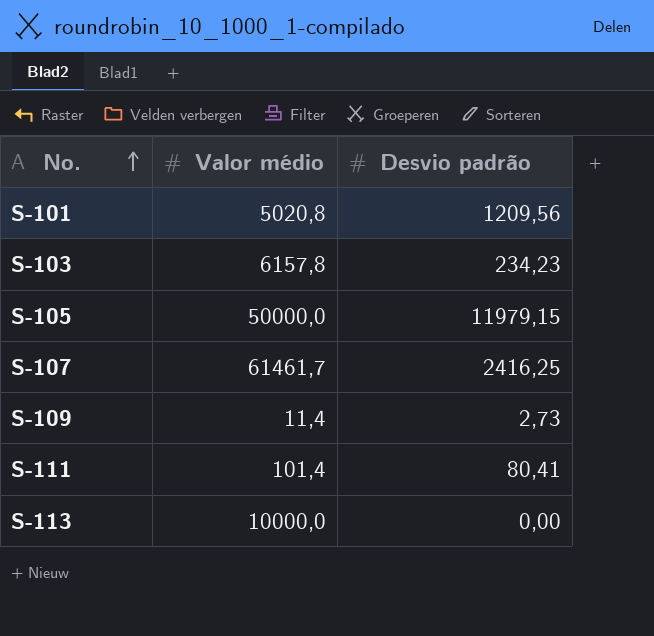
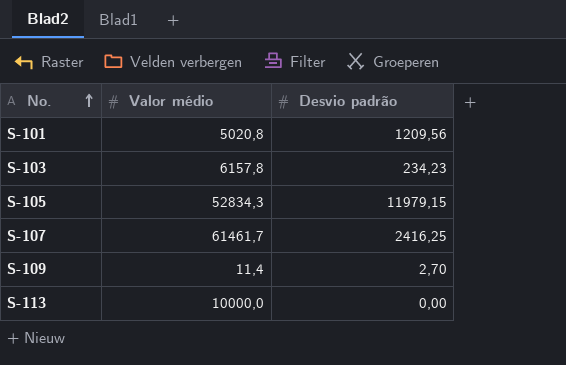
row S-111: 101,4 | 80,41 -> none
S-105 | Valor médio: 50000,0 -> 52834,3
S-109 | Desvio padrão: 2,73 -> 2,70

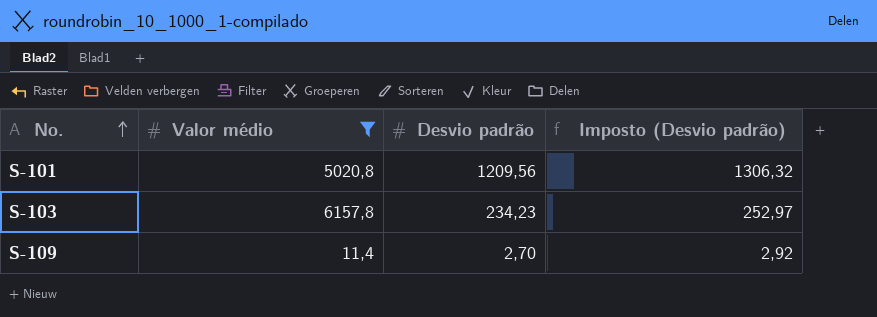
filter: none -> Valor médio <= 6157,8
column Imposto (Desvio padrão) | formula: none -> [Desvio padrão] * 1,08

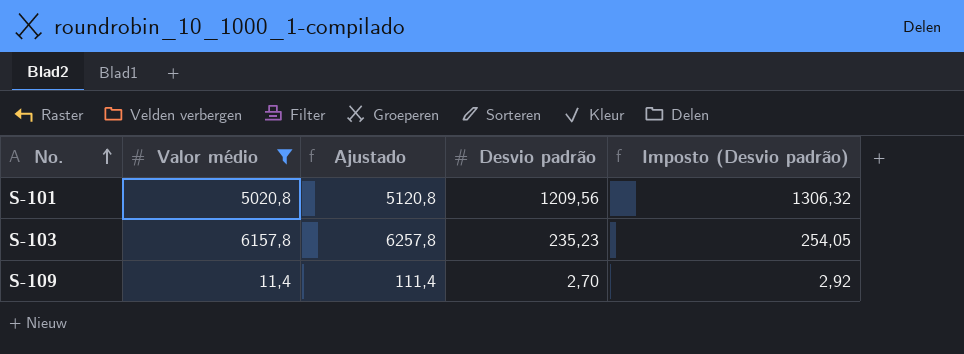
column Ajustado | formula: none -> [Valor médio] + 100
S-103 | Desvio padrão: 234,23 -> 235,23
S-103 | Imposto (Desvio padrão): 252,97 -> 254,05

